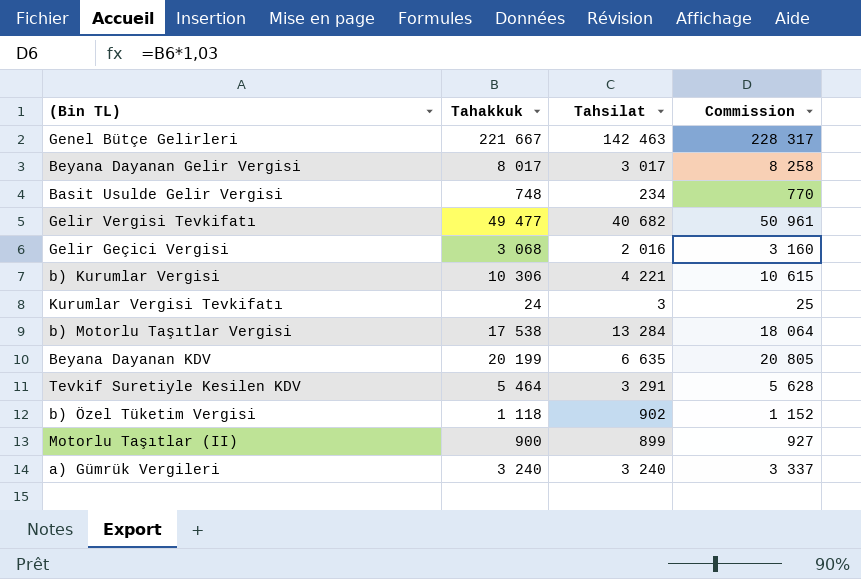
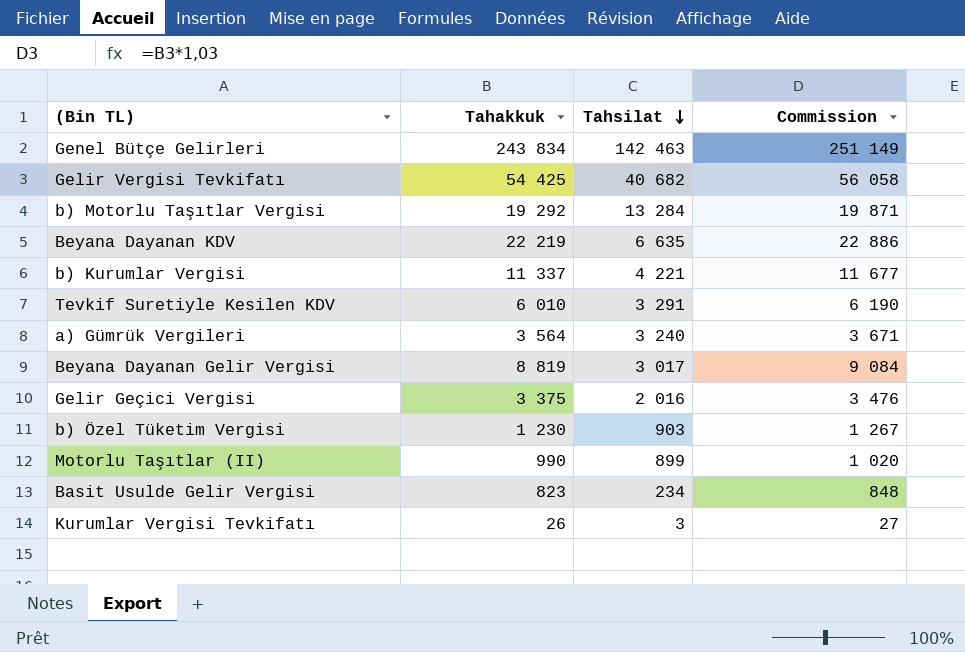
row order: none -> Tahsilat descending
Genel Bütçe Gelirleri | Tahakkuk: 221 667 -> 243 834
Genel Bütçe Gelirleri | Commission: 228 317 -> 251 149
Gelir Vergisi Tevkifatı | Tahakkuk: 49 477 -> 54 425
Gelir Vergisi Tevkifatı | Commission: 50 961 -> 56 058
b) Motorlu Taşıtlar Vergisi | Tahakkuk: 17 538 -> 19 292
b) Motorlu Taşıtlar Vergisi | Commission: 18 064 -> 19 871
Beyana Dayanan KDV | Tahakkuk: 20 199 -> 22 219
Beyana Dayanan KDV | Commission: 20 805 -> 22 886
b) Kurumlar Vergisi | Tahakkuk: 10 306 -> 11 337
b) Kurumlar Vergisi | Commission: 10 615 -> 11 677
Tevkif Suretiyle Kesilen KDV | Tahakkuk: 5 464 -> 6 010
Tevkif Suretiyle Kesilen KDV | Commission: 5 628 -> 6 190
a) Gümrük Vergileri | Tahakkuk: 3 240 -> 3 564
a) Gümrük Vergileri | Commission: 3 337 -> 3 671
Beyana Dayanan Gelir Vergisi | Tahakkuk: 8 017 -> 8 819
Beyana Dayanan Gelir Vergisi | Commission: 8 258 -> 9 084
Gelir Geçici Vergisi | Tahakkuk: 3 068 -> 3 375
Gelir Geçici Vergisi | Commission: 3 160 -> 3 476
b) Özel Tüketim Vergisi | Tahakkuk: 1 118 -> 1 230
b) Özel Tüketim Vergisi | Tahsilat: 902 -> 903
b) Özel Tüketim Vergisi | Commission: 1 152 -> 1 267
Motorlu Taşıtlar (II) | Tahakkuk: 900 -> 990
Motorlu Taşıtlar (II) | Commission: 927 -> 1 020
Basit Usulde Gelir Vergisi | Tahakkuk: 748 -> 823
Basit Usulde Gelir Vergisi | Commission: 770 -> 848
Kurumlar Vergisi Tevkifatı | Tahakkuk: 24 -> 26
Kurumlar Vergisi Tevkifatı | Commission: 25 -> 27

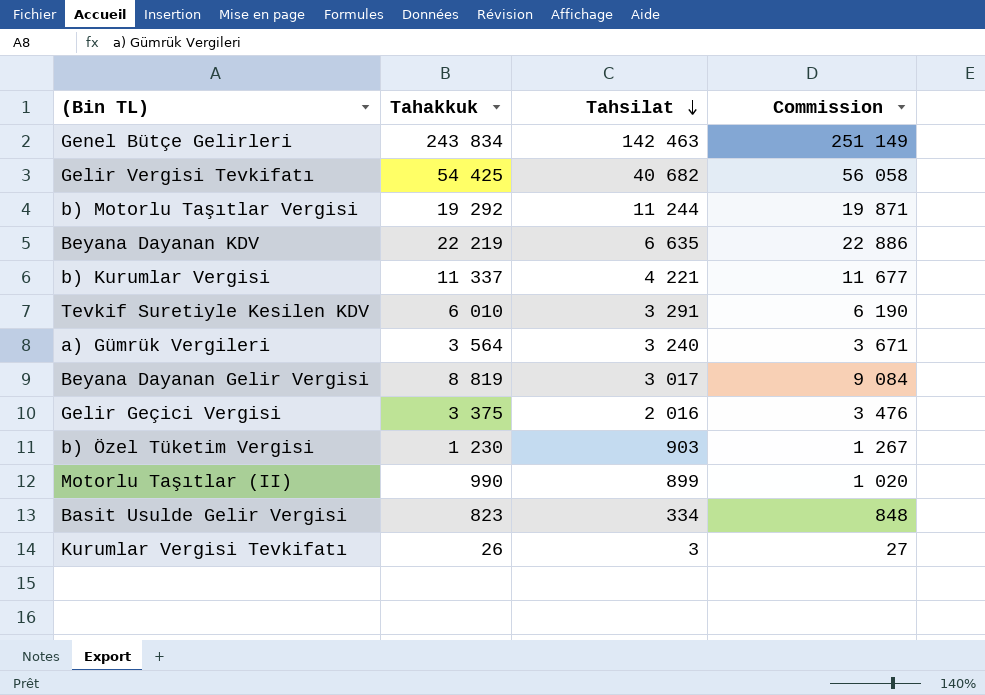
b) Motorlu Taşıtlar Vergisi | Tahsilat: 13 284 -> 11 244
Basit Usulde Gelir Vergisi | Tahsilat: 234 -> 334

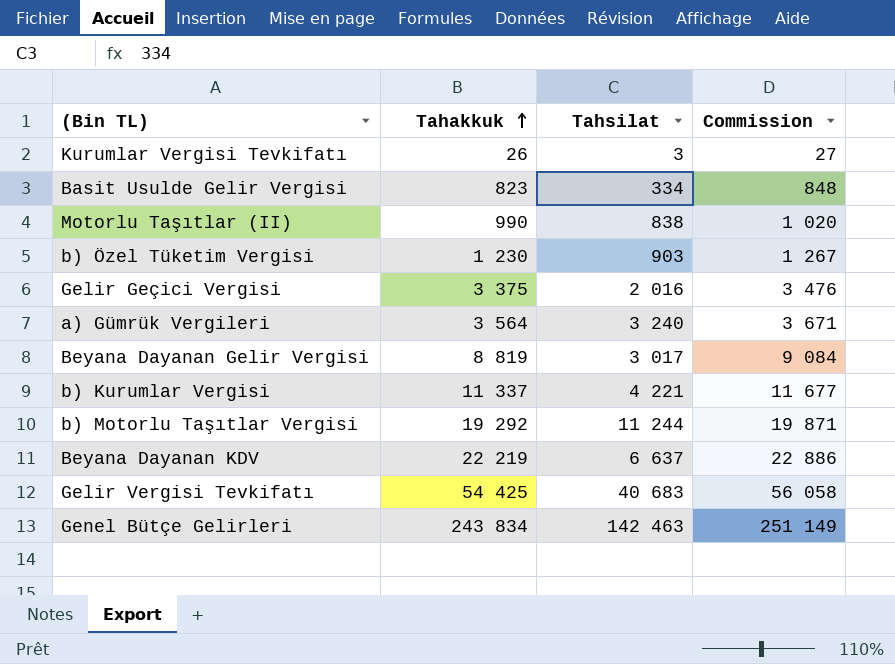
row order: Tahsilat descending -> Tahakkuk ascending
row Tevkif Suretiyle Kesilen KDV: 6 010 | 3 291 | 6 190 -> none
Motorlu Taşıtlar (II) | Tahsilat: 899 -> 838
Beyana Dayanan KDV | Tahsilat: 6 635 -> 6 637
Gelir Vergisi Tevkifatı | Tahsilat: 40 682 -> 40 683

